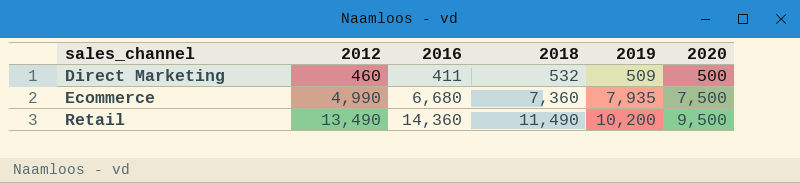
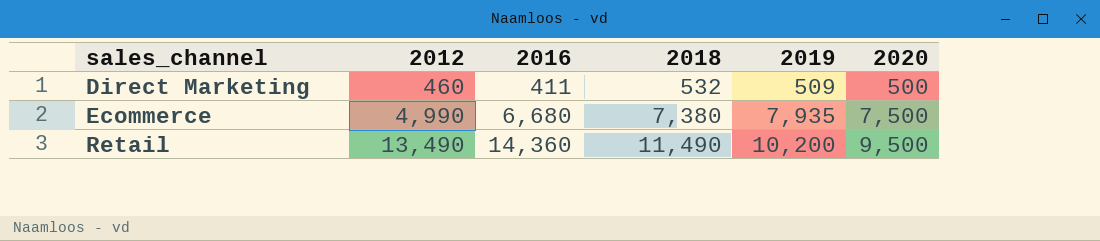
Ecommerce | 2018: 7,360 -> 7,380

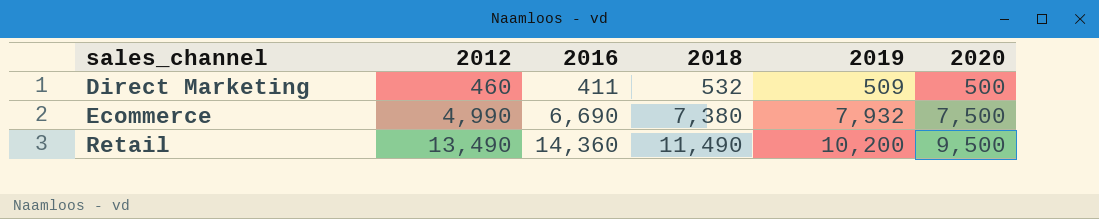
Ecommerce | 2016: 6,680 -> 6,690
Ecommerce | 2019: 7,935 -> 7,932

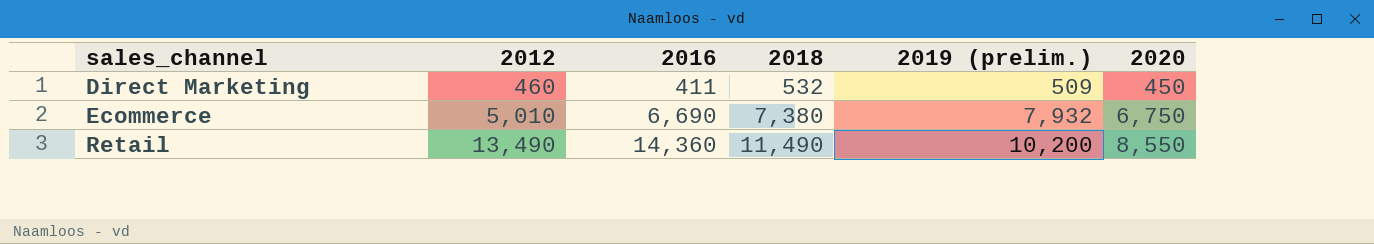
column name: 2019 -> 2019 (prelim.)
Direct Marketing | 2020: 500 -> 450
Ecommerce | 2012: 4,990 -> 5,010
Ecommerce | 2020: 7,500 -> 6,750
Retail | 2020: 9,500 -> 8,550

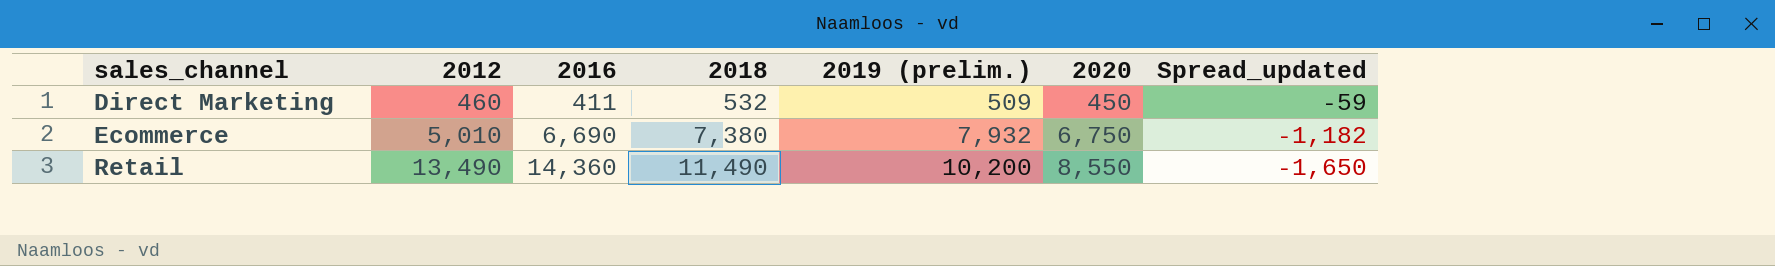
column Spread_updated | formula: none -> [2020] - [2019 (prelim.)]

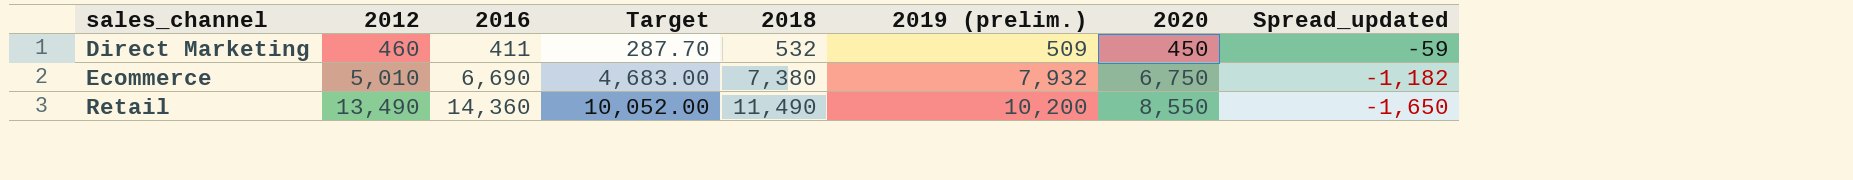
column Target | formula: none -> [2016] * 0.7

